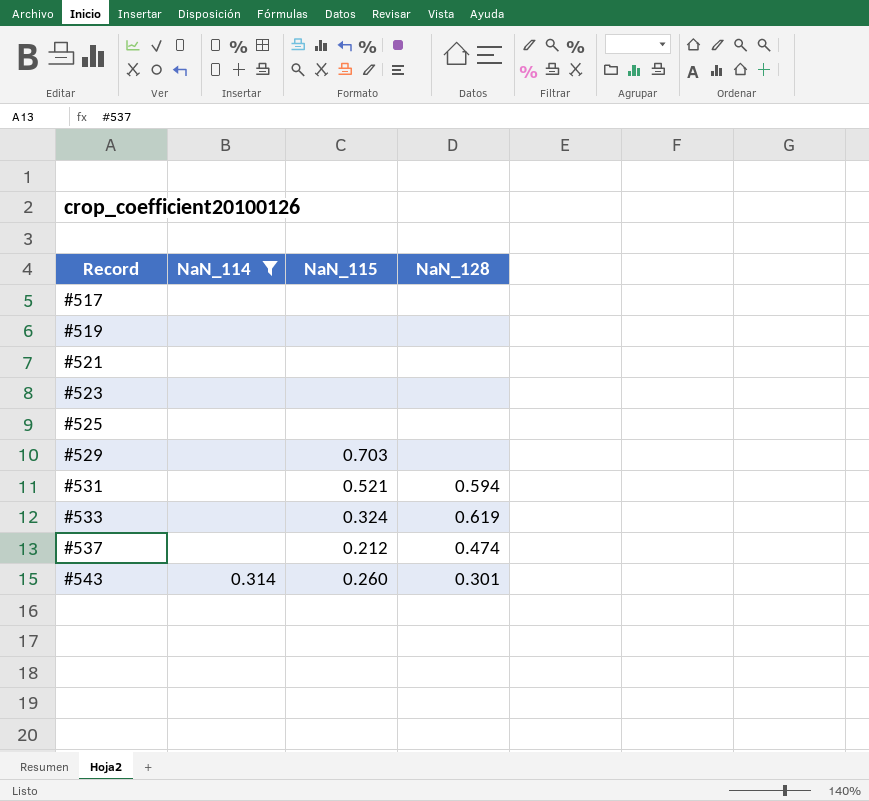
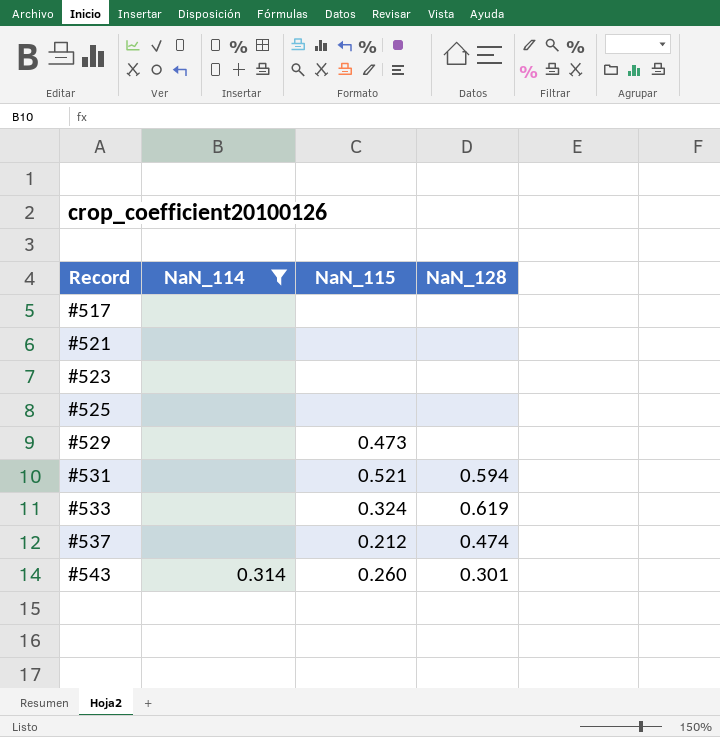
row #519: none | none | none -> none
#529 | NaN_115: 0.703 -> 0.473

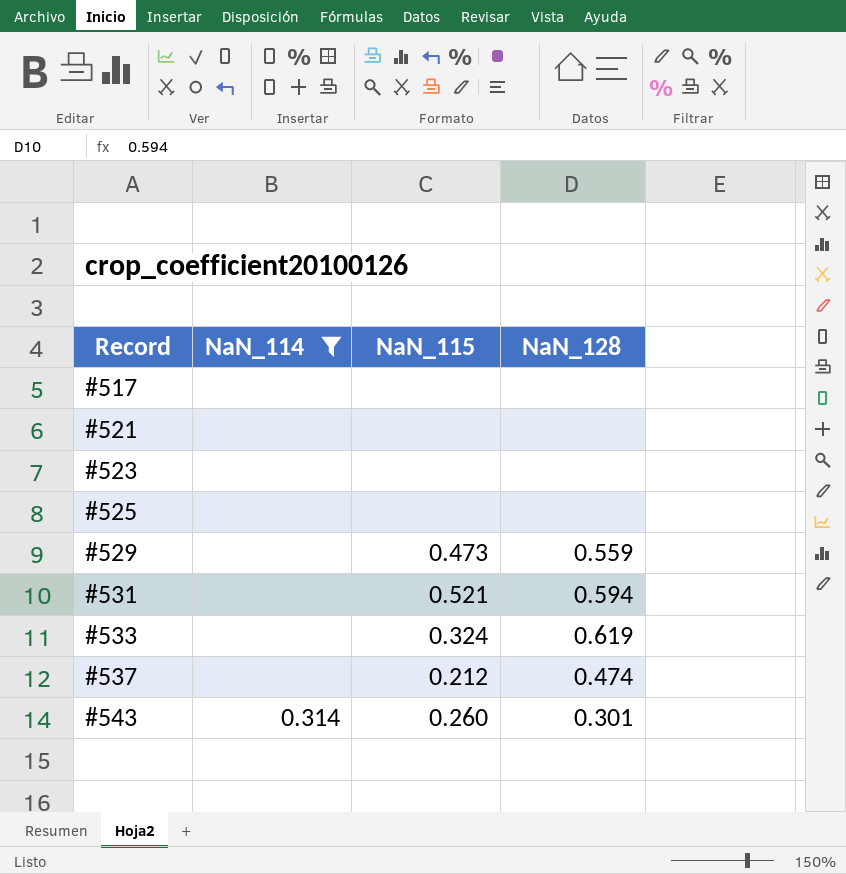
#529 | NaN_128: none -> 0.559

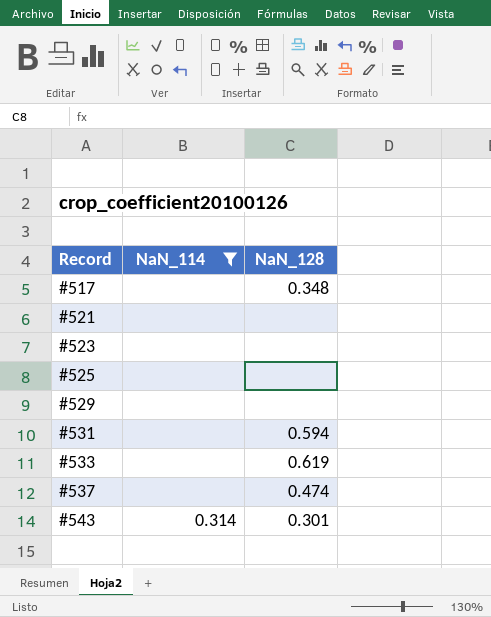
column NaN_115 | position: 3 -> none
#517 | NaN_128: none -> 0.348
#529 | NaN_128: 0.559 -> none

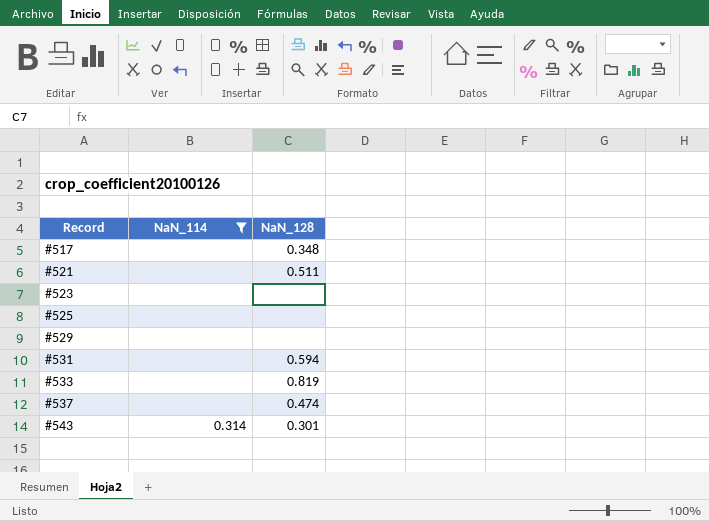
#521 | NaN_128: none -> 0.511
#533 | NaN_128: 0.619 -> 0.819

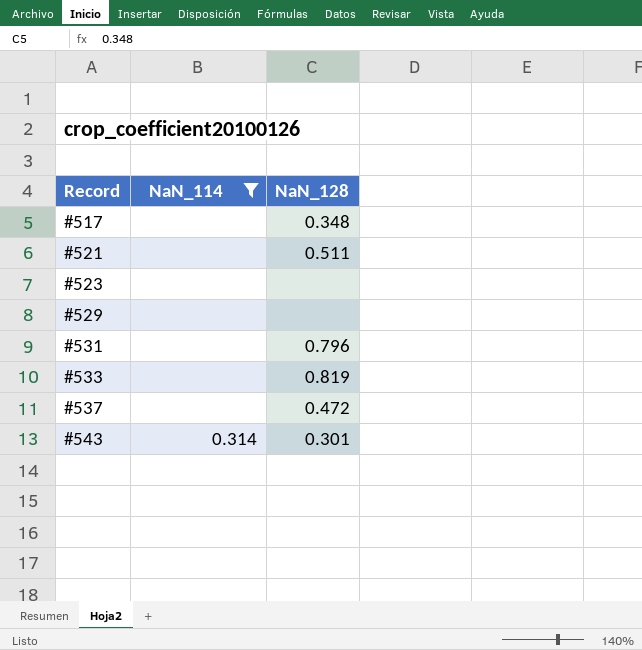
row #525: none | none -> none
#531 | NaN_128: 0.594 -> 0.796
#537 | NaN_128: 0.474 -> 0.472

